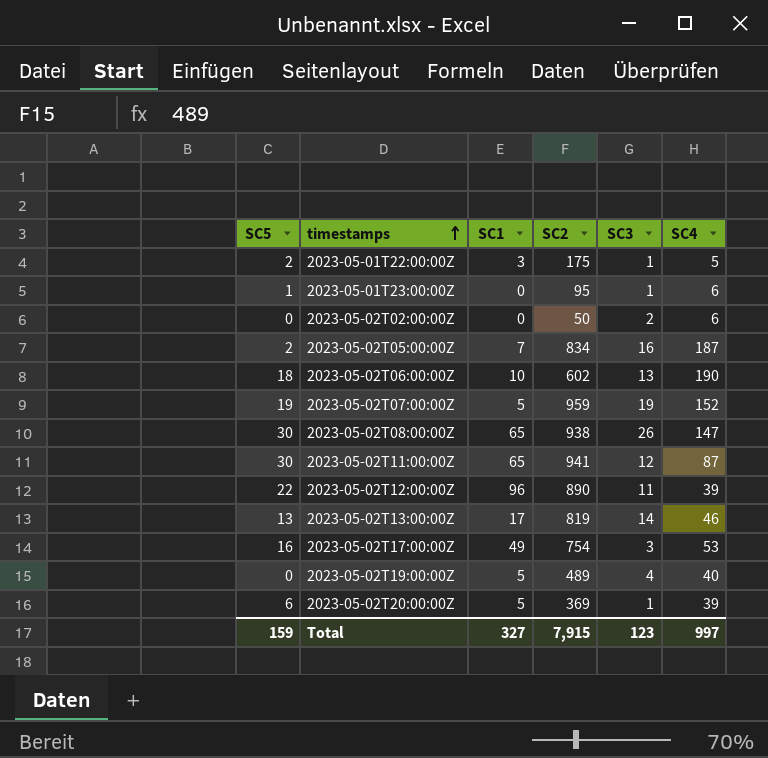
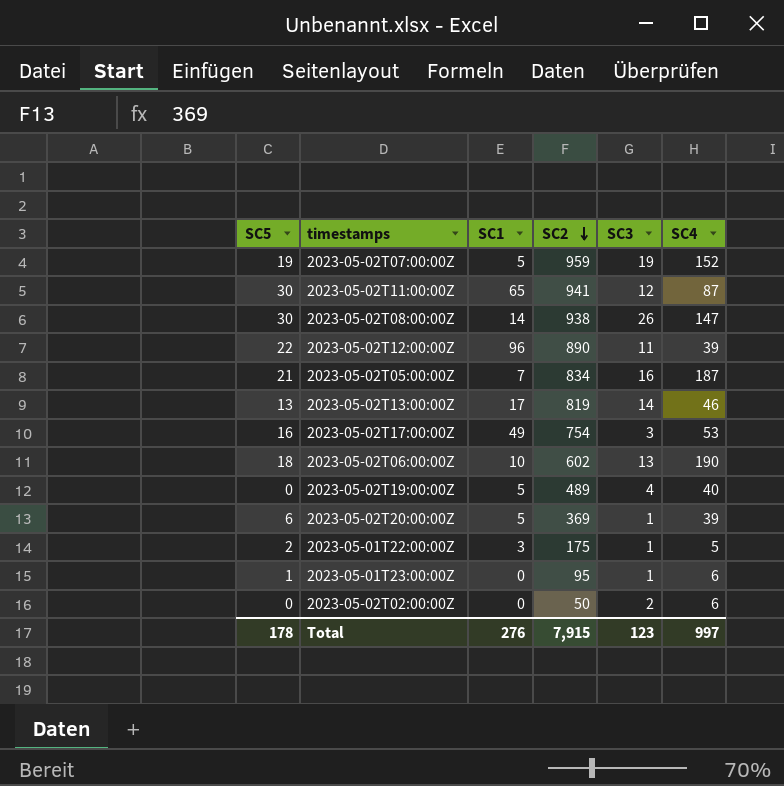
row order: timestamps ascending -> SC2 descending
2023-05-02T08:00:00Z | SC1: 65 -> 14
2023-05-02T05:00:00Z | SC5: 2 -> 21
Total | SC5: 159 -> 178
Total | SC1: 327 -> 276

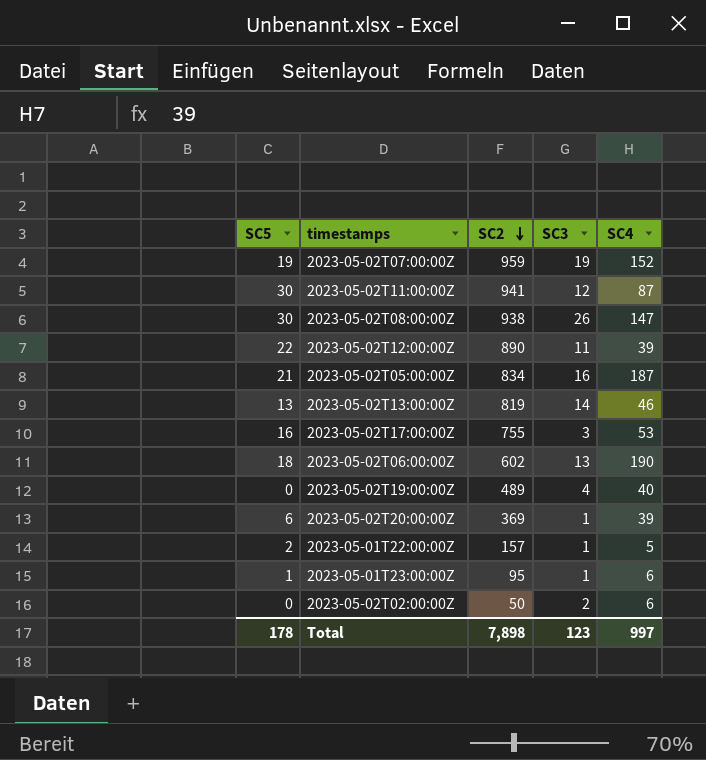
column SC1 | position: 3 -> none
2023-05-02T17:00:00Z | SC2: 754 -> 755
2023-05-01T22:00:00Z | SC2: 175 -> 157
Total | SC2: 7,915 -> 7,898

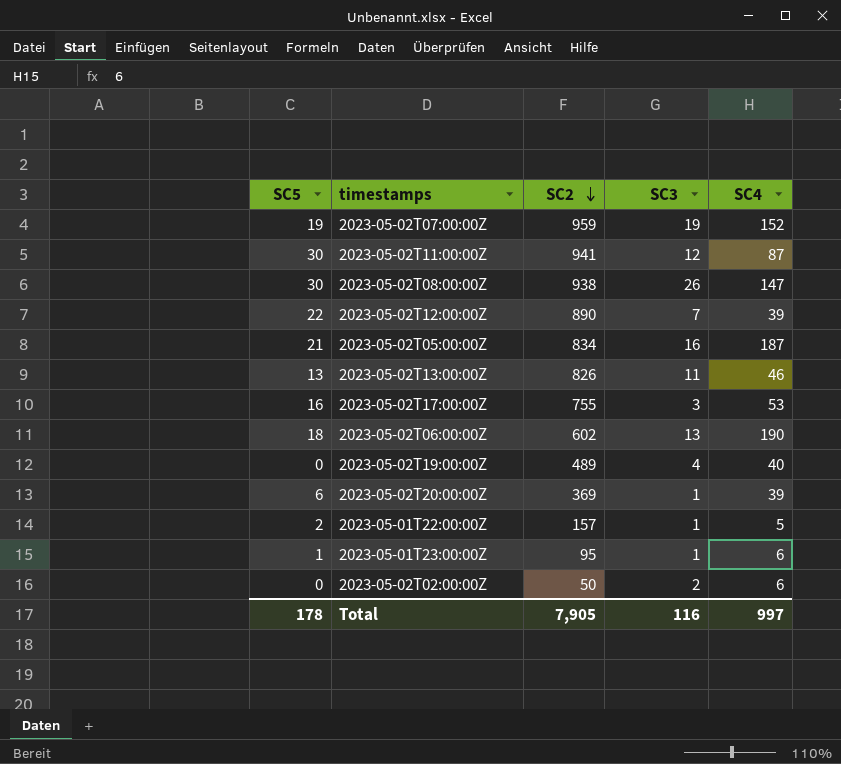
2023-05-02T12:00:00Z | SC3: 11 -> 7
2023-05-02T13:00:00Z | SC2: 819 -> 826
2023-05-02T13:00:00Z | SC3: 14 -> 11
Total | SC2: 7,898 -> 7,905
Total | SC3: 123 -> 116

